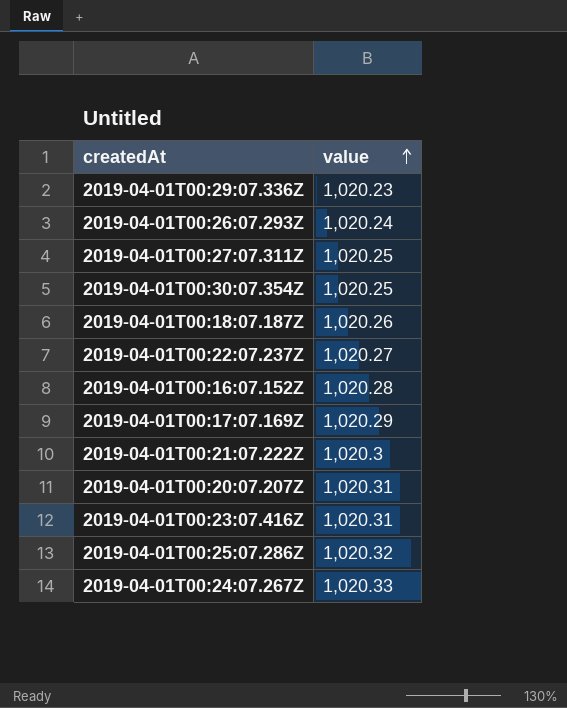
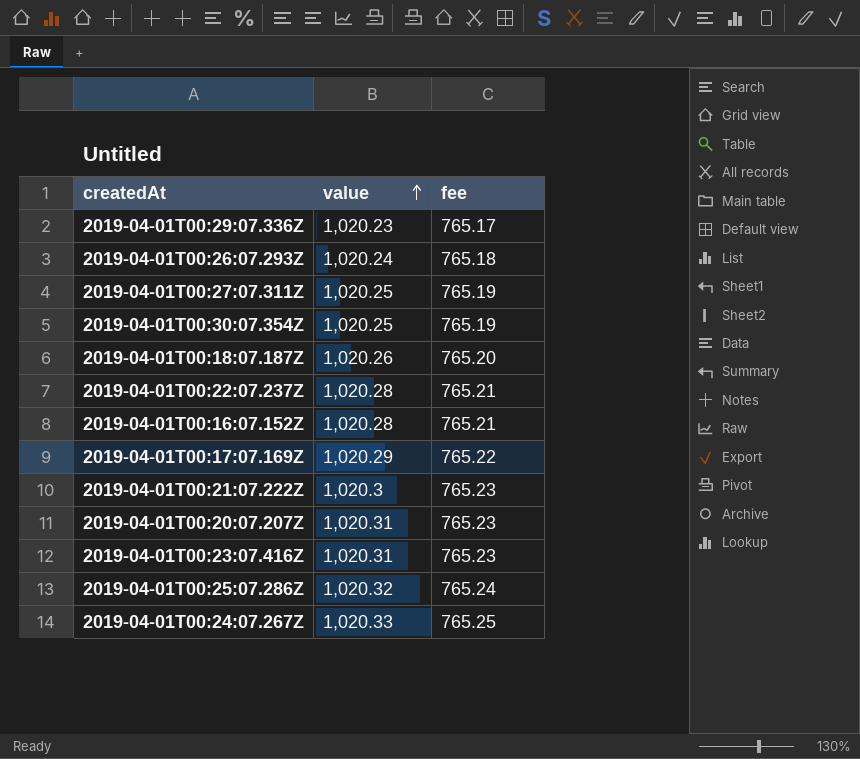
column fee | formula: none -> [value] * 0.75
2019-04-01T00:22:07.237Z | value: 1,020.27 -> 1,020.28

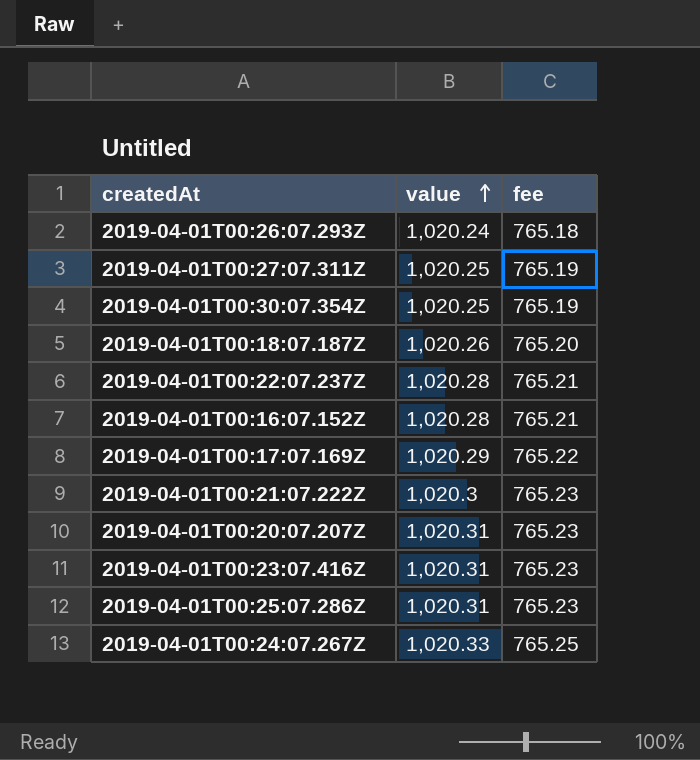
row 2019-04-01T00:29:07.336Z: 1,020.23 | 765.17 -> none
2019-04-01T00:25:07.286Z | value: 1,020.32 -> 1,020.31
2019-04-01T00:25:07.286Z | fee: 765.24 -> 765.23

